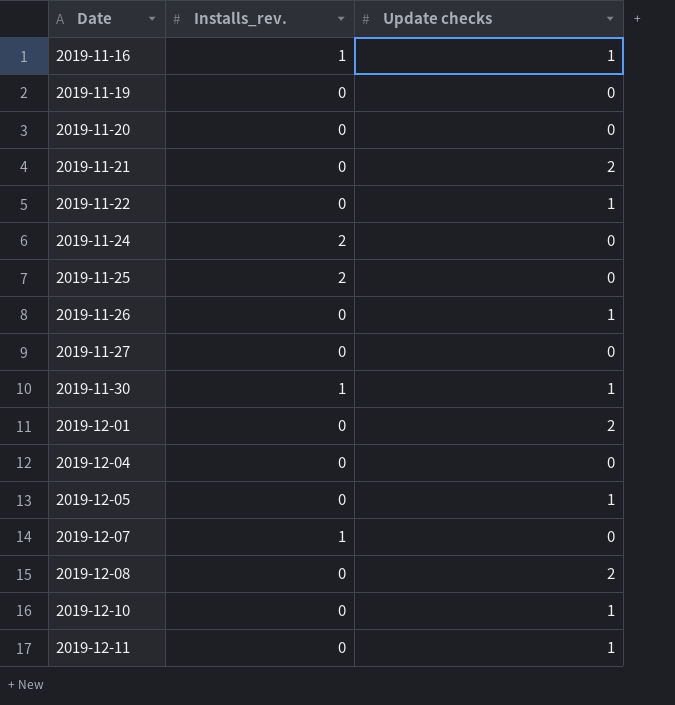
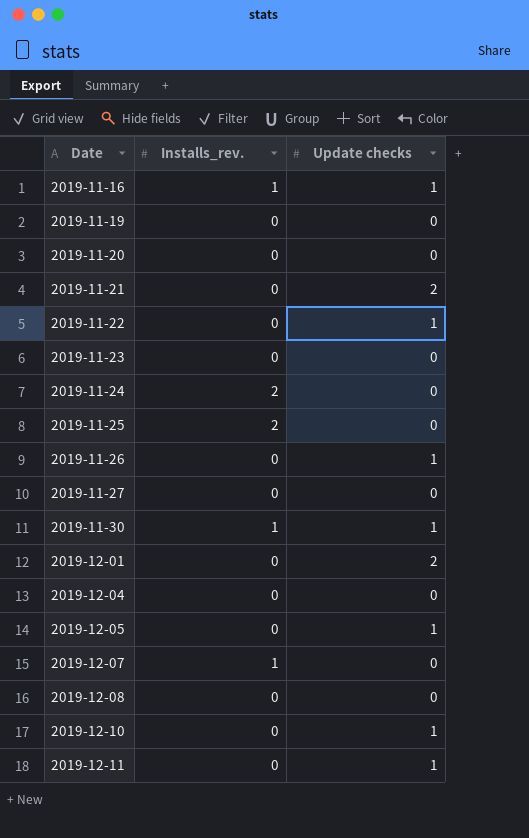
row 2019-11-23: none -> 0 | 0
2019-12-08 | Update checks: 2 -> 0

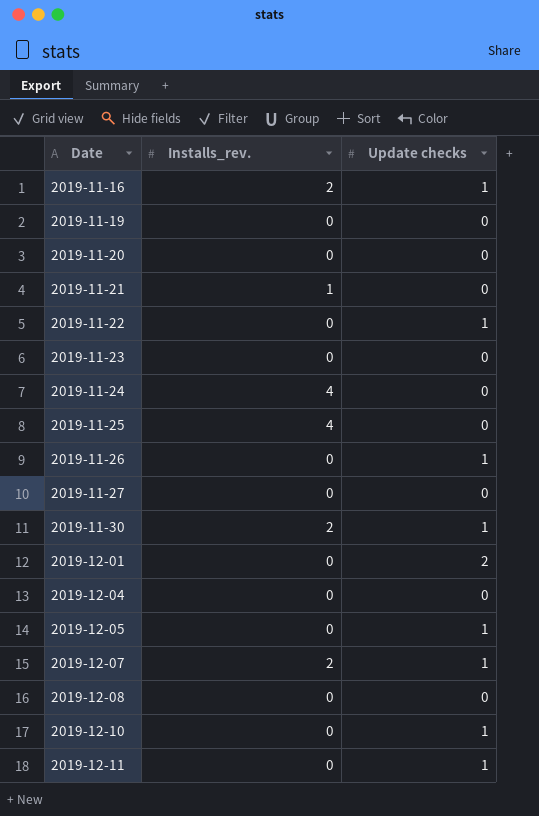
2019-11-16 | Installs_rev.: 1 -> 2
2019-11-21 | Installs_rev.: 0 -> 1
2019-11-21 | Update checks: 2 -> 0
2019-11-24 | Installs_rev.: 2 -> 4
2019-11-25 | Installs_rev.: 2 -> 4
2019-11-30 | Installs_rev.: 1 -> 2
2019-12-07 | Installs_rev.: 1 -> 2
2019-12-07 | Update checks: 0 -> 1

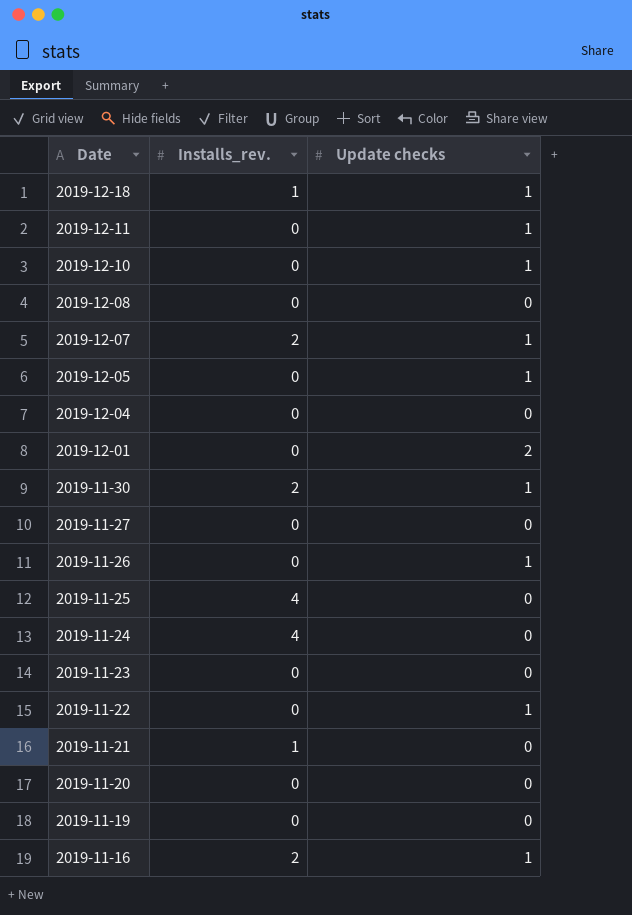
row order: Date ascending -> Date descending
row 2019-12-18: none -> 1 | 1

